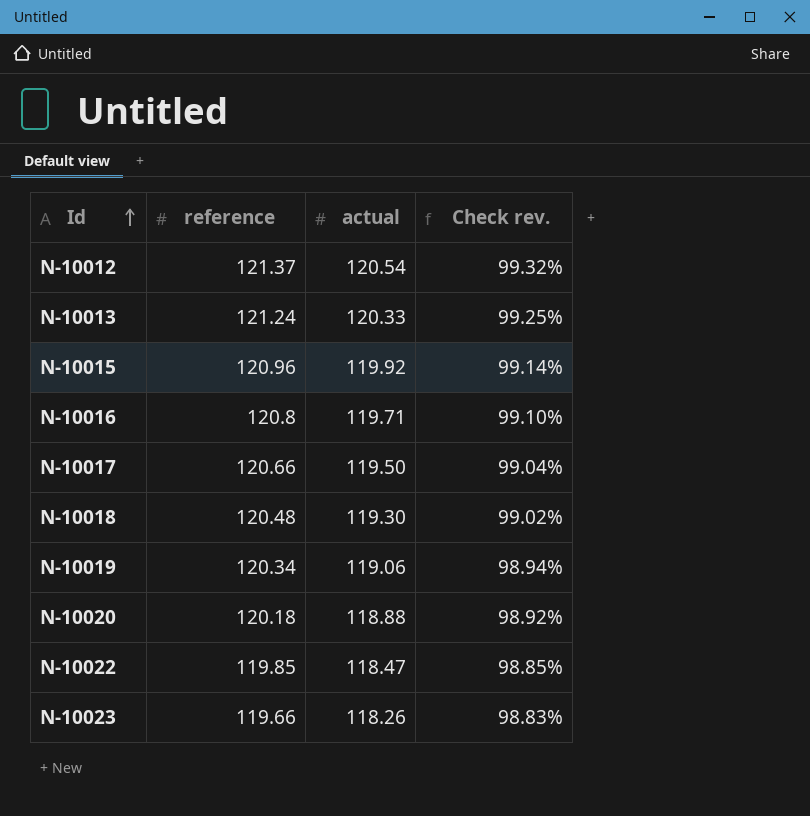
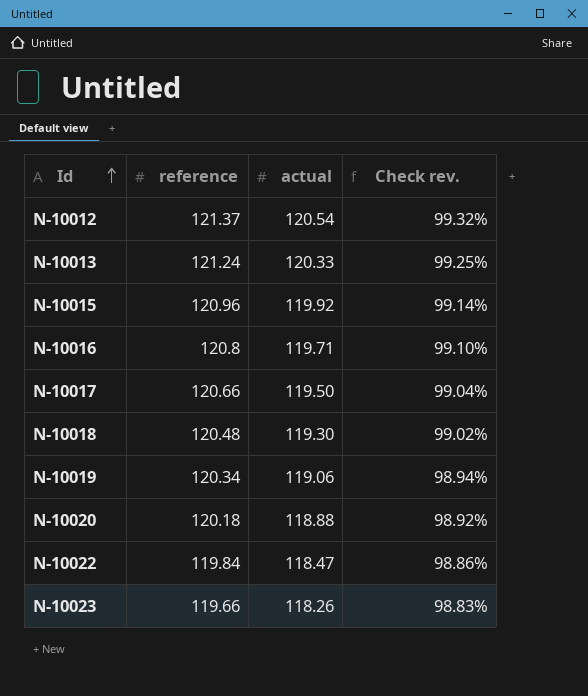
N-10022 | reference: 119.85 -> 119.84
N-10022 | Check rev.: 98.85% -> 98.86%

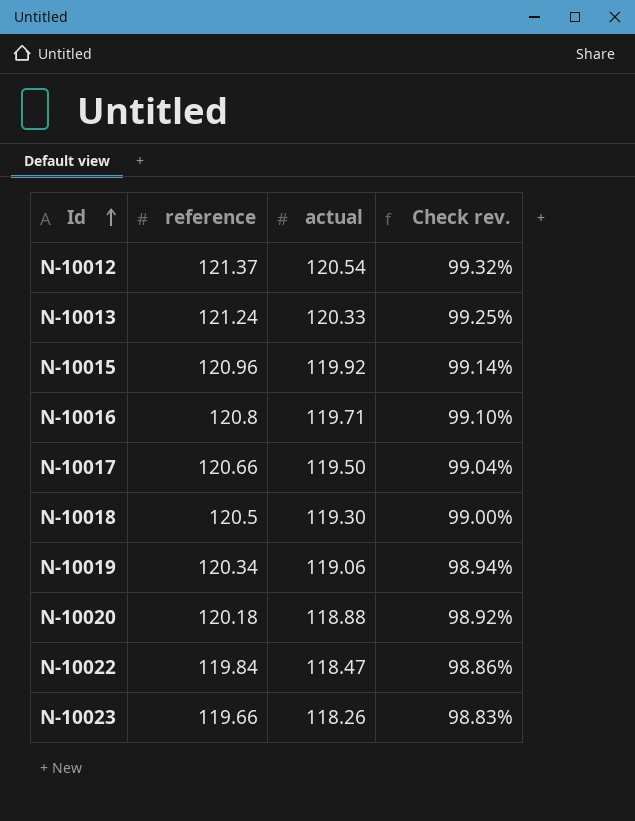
N-10018 | reference: 120.48 -> 120.5
N-10018 | Check rev.: 99.02% -> 99.00%

